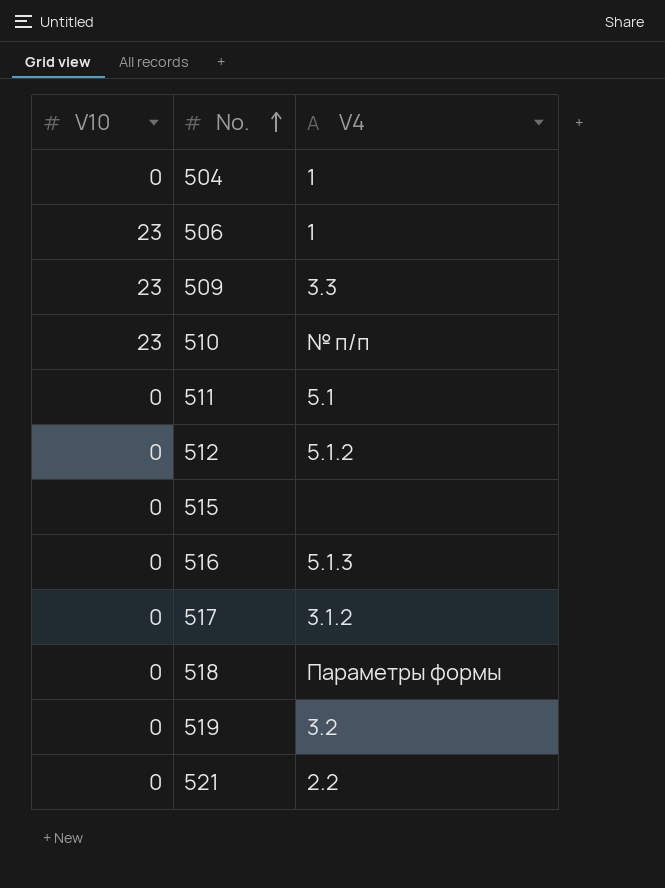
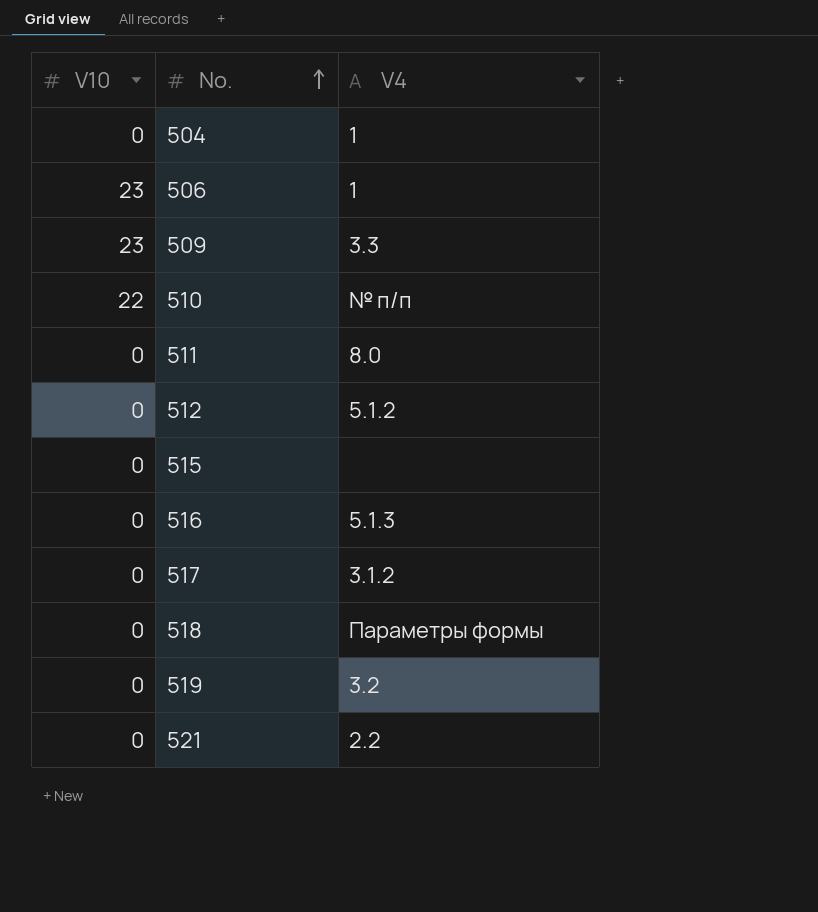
510 | V10: 23 -> 22
511 | V4: 5.1 -> 8.0

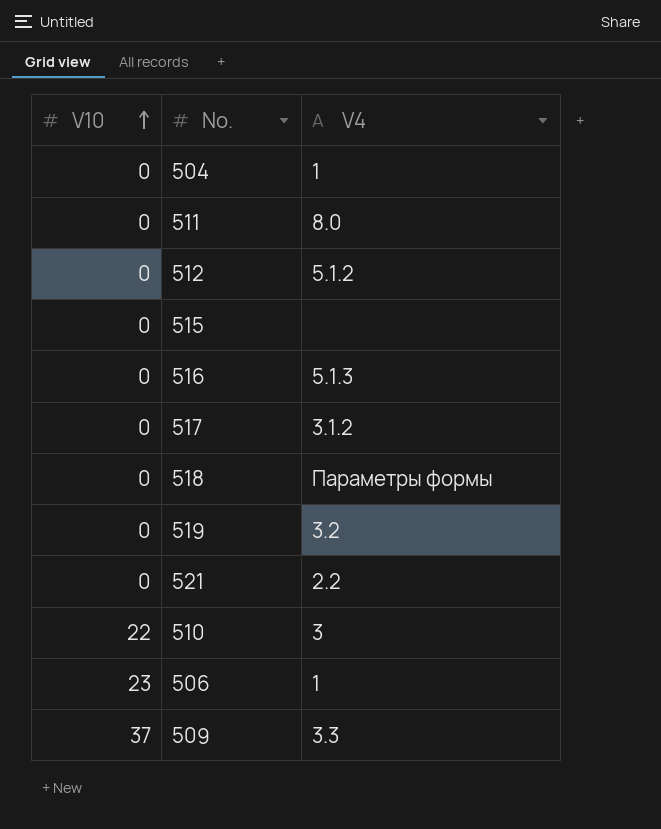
row order: No. ascending -> V10 ascending
510 | V4: № п/п -> 3
509 | V10: 23 -> 37

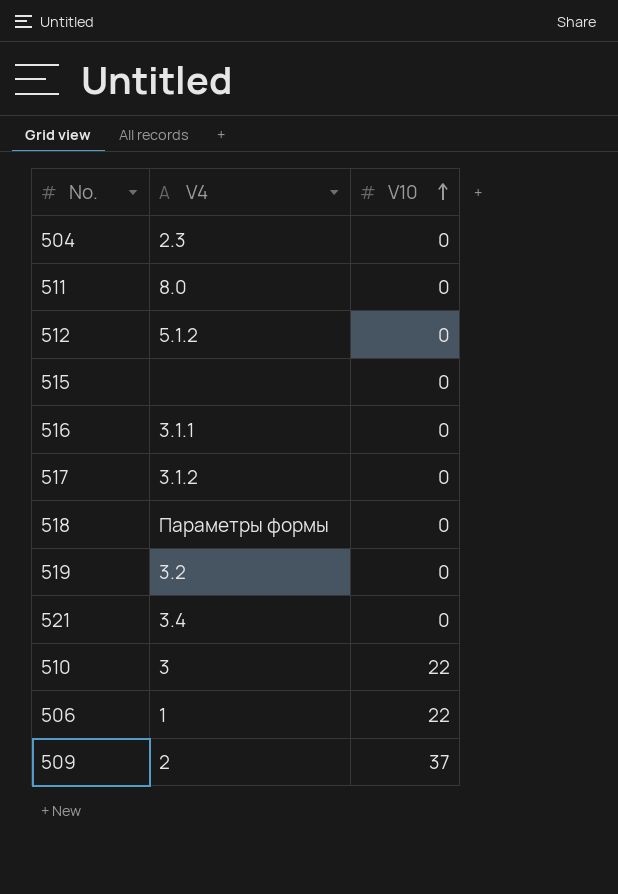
column V10 | position: 1 -> 3
504 | V4: 1 -> 2.3
516 | V4: 5.1.3 -> 3.1.1
521 | V4: 2.2 -> 3.4
506 | V10: 23 -> 22
509 | V4: 3.3 -> 2

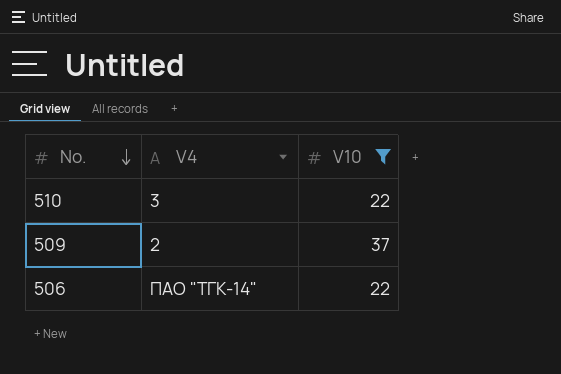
filter: none -> V10 != 0
row order: V10 ascending -> No. descending
506 | V4: 1 -> ПАО "ТГК-14"

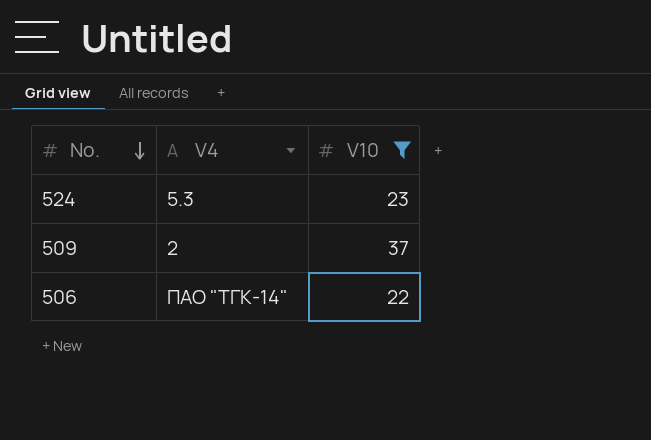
row 510: 3 | 22 -> none
row 524: none -> 5.3 | 23

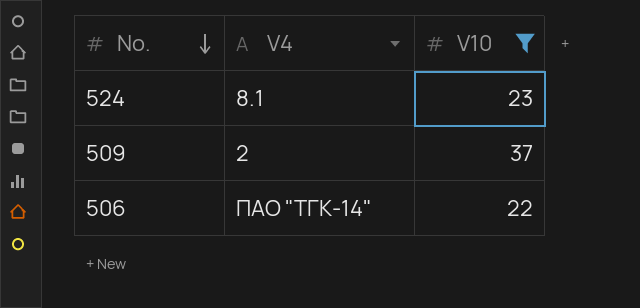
524 | V4: 5.3 -> 8.1

